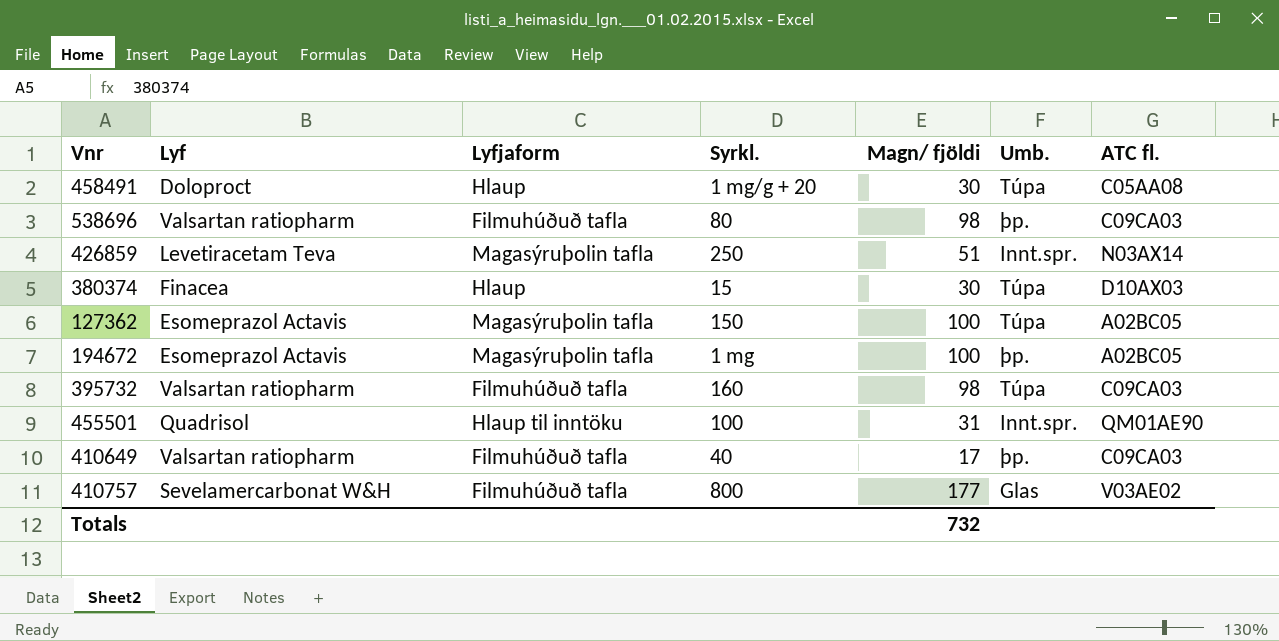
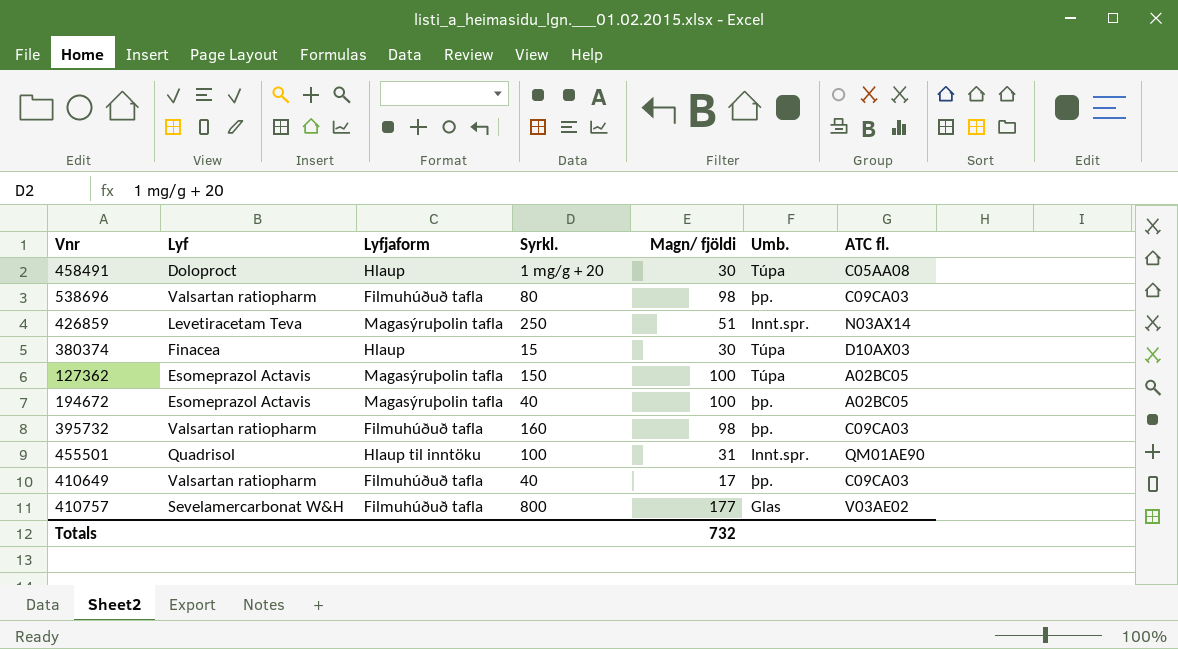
194672 | Syrkl.: 1 mg -> 40
395732 | Umb.: Túpa -> þp.

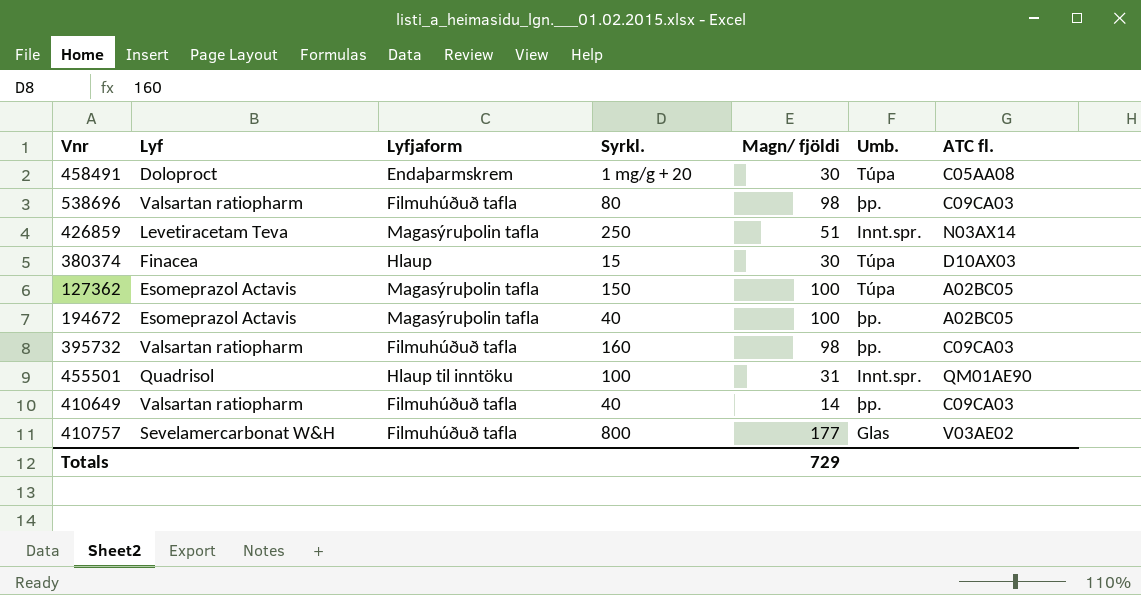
458491 | Lyfjaform: Hlaup -> Endaþarmskrem
410649 | Magn/ fjöldi: 17 -> 14
Totals | Magn/ fjöldi: 732 -> 729

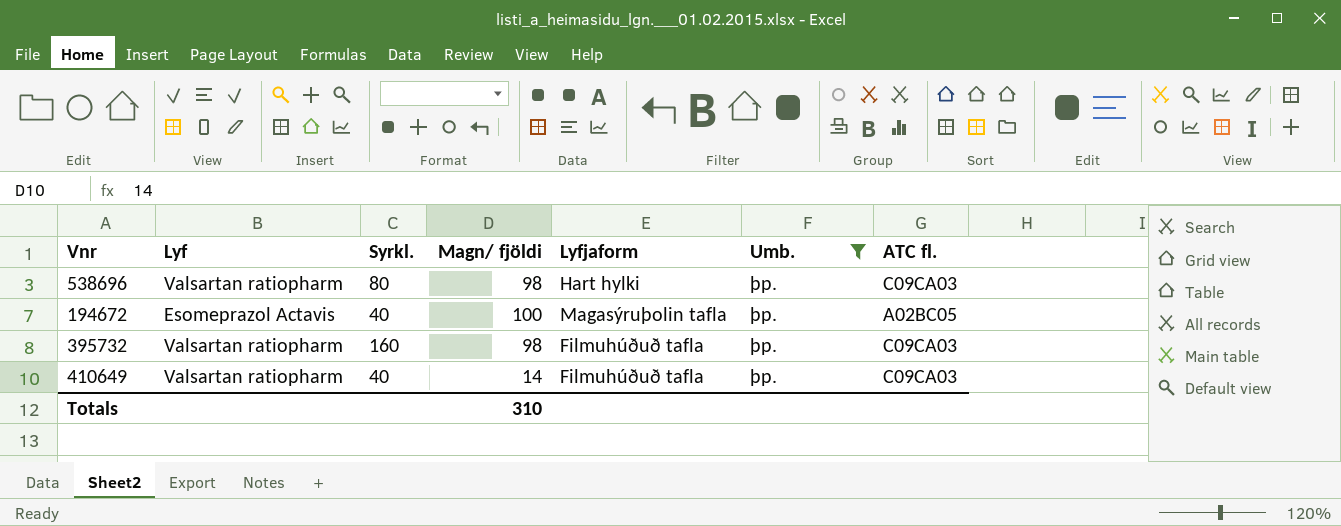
filter: none -> Umb. = þp.
column Lyfjaform | position: 3 -> 5
538696 | Lyfjaform: Filmuhúðuð tafla -> Hart hylki
Totals | Magn/ fjöldi: 729 -> 310

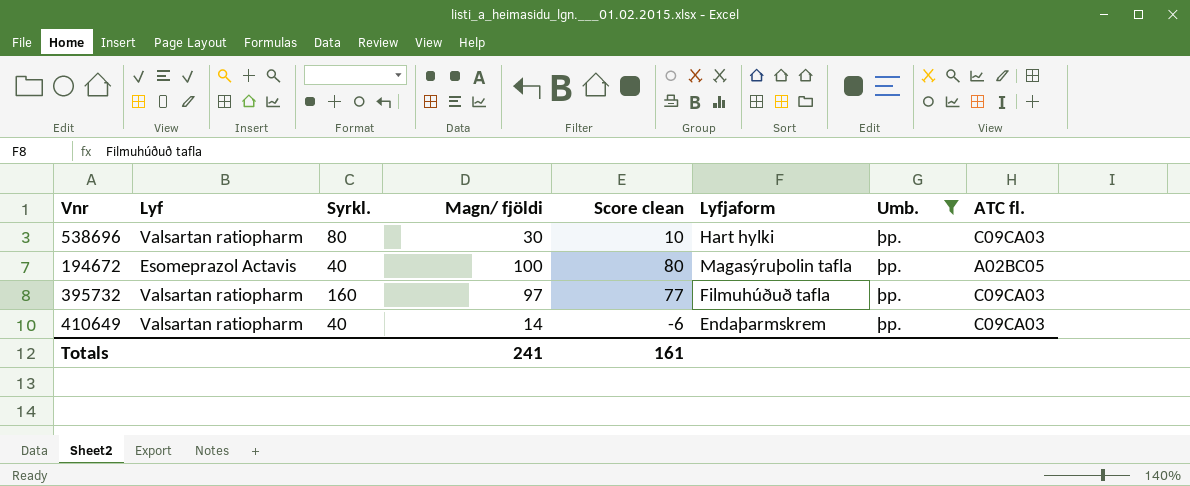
column Score clean | formula: none -> [Magn/ fjöldi] - 20
538696 | Magn/ fjöldi: 98 -> 30
395732 | Magn/ fjöldi: 98 -> 97
410649 | Lyfjaform: Filmuhúðuð tafla -> Endaþarmskrem
Totals | Magn/ fjöldi: 310 -> 241

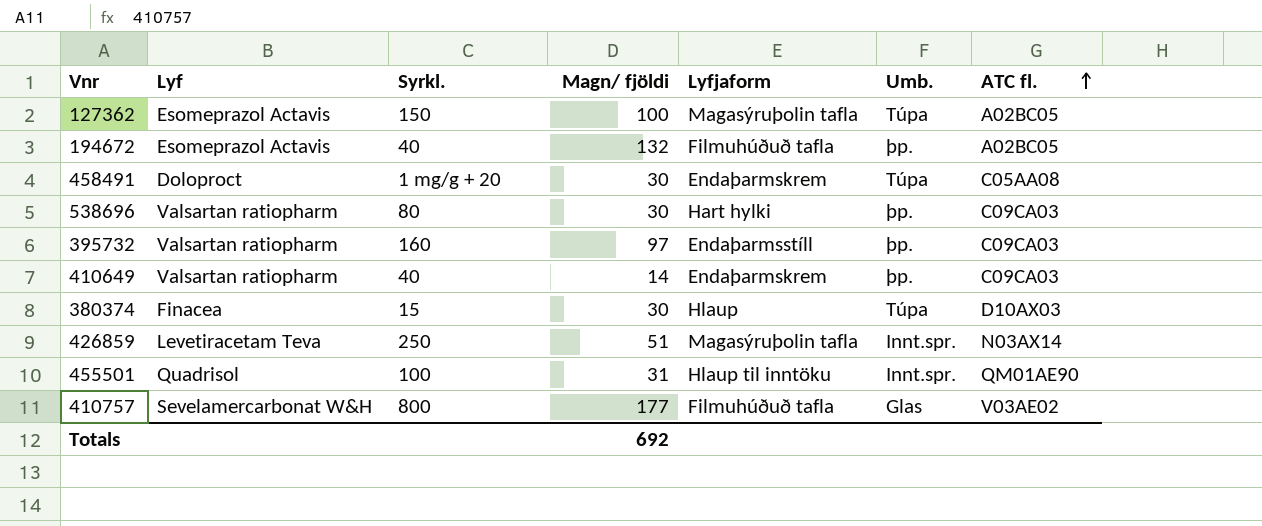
filter: Umb. = þp. -> none
row order: none -> ATC fl. ascending
column Score clean | formula: [Magn/ fjöldi] - 20 -> none
194672 | Magn/ fjöldi: 100 -> 132
194672 | Lyfjaform: Magasýruþolin tafla -> Filmuhúðuð tafla
395732 | Lyfjaform: Filmuhúðuð tafla -> Endaþarmsstíll
Totals | Magn/ fjöldi: 241 -> 692

